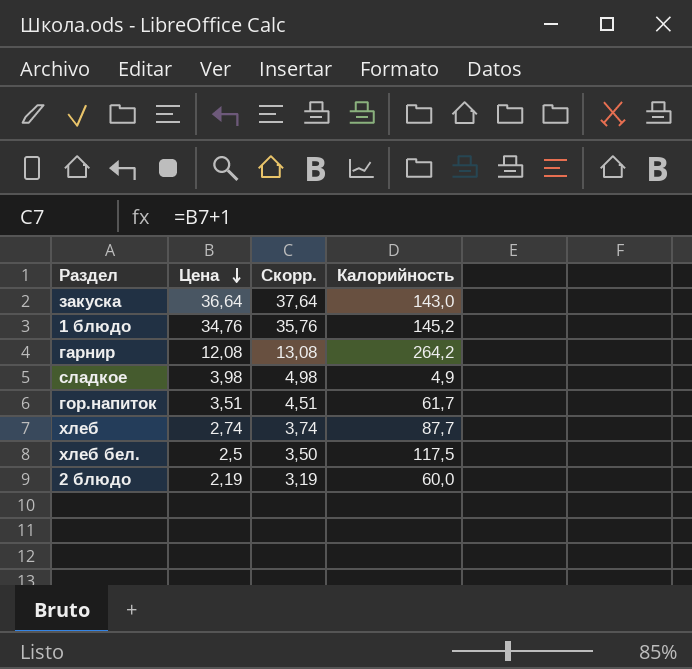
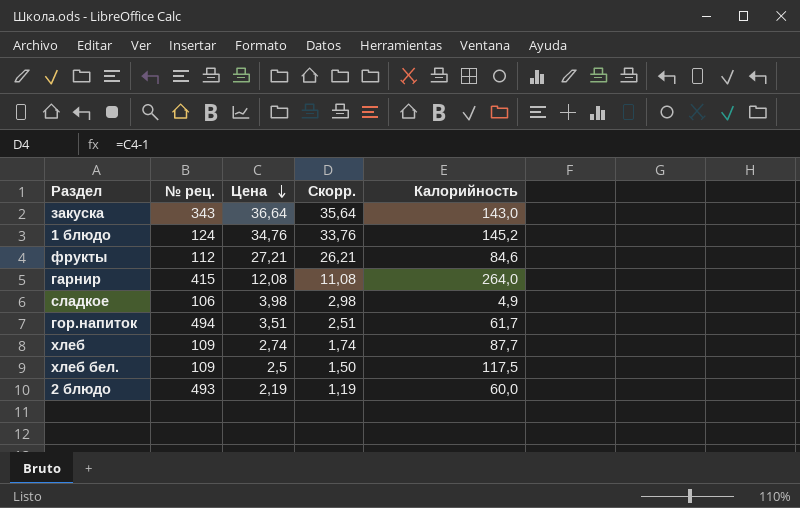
column № рец. | position: none -> 2
column Скорр. | formula: [Цена] + 1 -> [Цена] - 1
row фрукты: none -> 112 | 27,21 | 26,21 | 84,6
гарнир | Калорийность: 264,2 -> 264,0

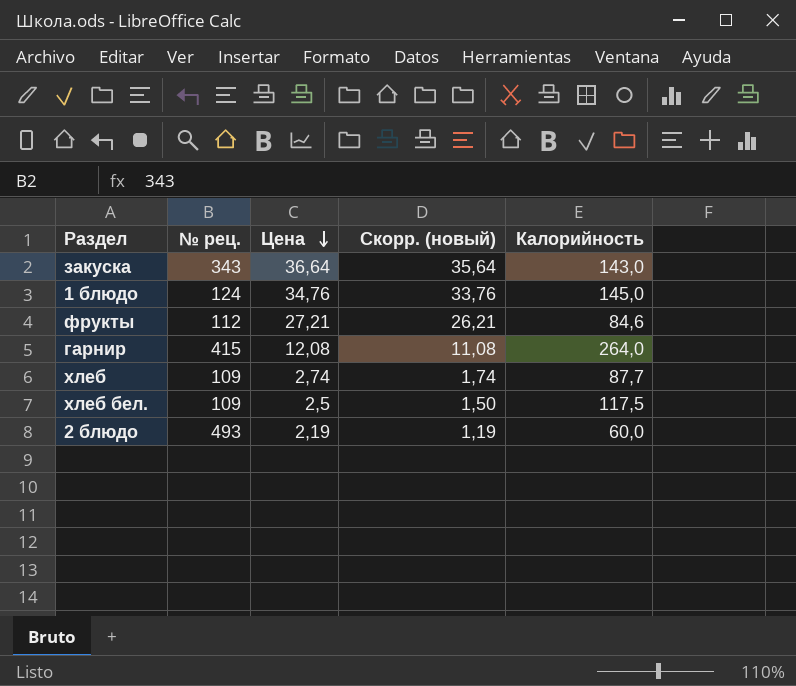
column name: Скорр. -> Скорр. (новый)
row сладкое: 106 | 3,98 | 2,98 | 4,9 -> none
row гор.напиток: 494 | 3,51 | 2,51 | 61,7 -> none
1 блюдо | Калорийность: 145,2 -> 145,0

